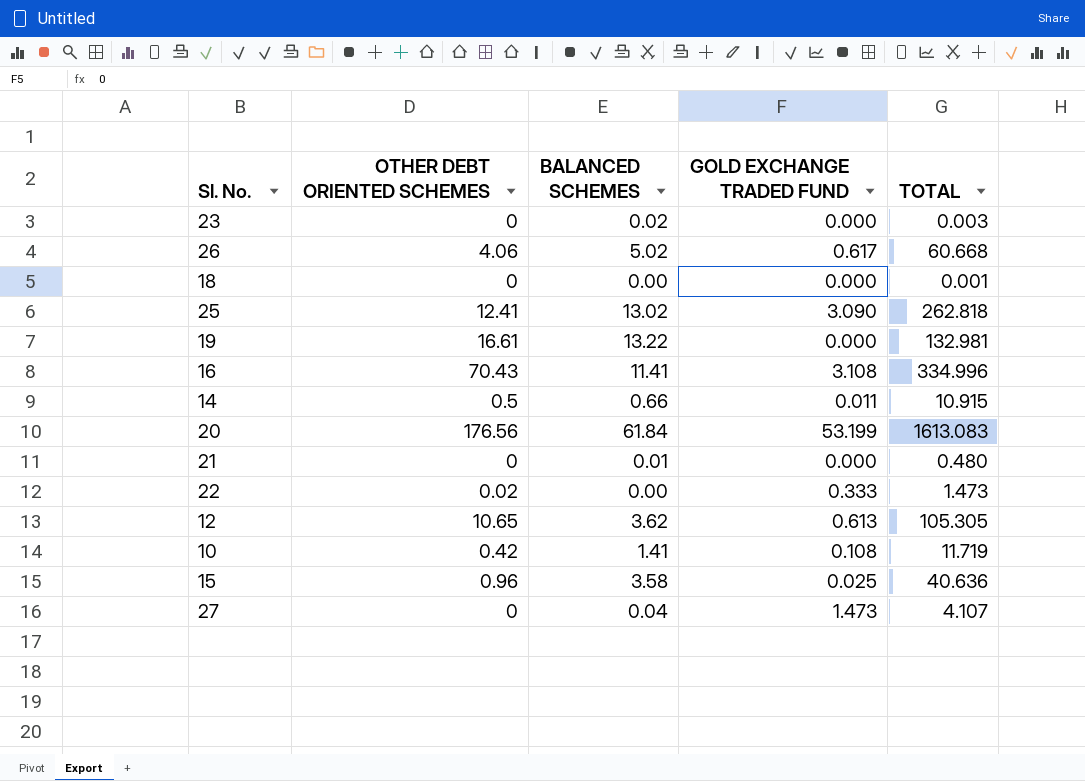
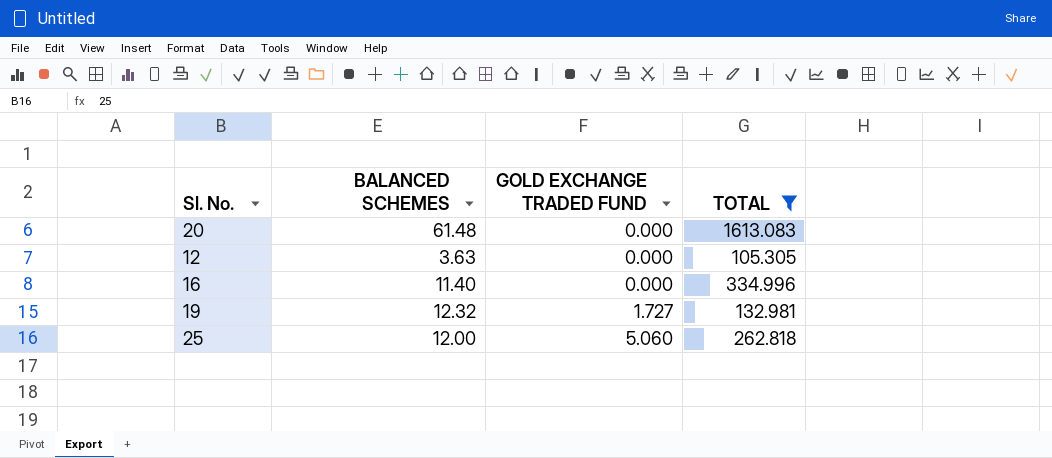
filter: none -> TOTAL >= 105.305
row order: none -> GOLD EXCHANGE TRADED FUND ascending
column OTHER DEBT ORIENTED SCHEMES | position: 2 -> none
20 | BALANCED SCHEMES: 61.84 -> 61.48
20 | GOLD EXCHANGE TRADED FUND: 53.199 -> 0.000
12 | BALANCED SCHEMES: 3.62 -> 3.63
12 | GOLD EXCHANGE TRADED FUND: 0.613 -> 0.000
16 | BALANCED SCHEMES: 11.41 -> 11.40
16 | GOLD EXCHANGE TRADED FUND: 3.108 -> 0.000
19 | BALANCED SCHEMES: 13.22 -> 12.32
19 | GOLD EXCHANGE TRADED FUND: 0.000 -> 1.727
25 | BALANCED SCHEMES: 13.02 -> 12.00
25 | GOLD EXCHANGE TRADED FUND: 3.090 -> 5.060

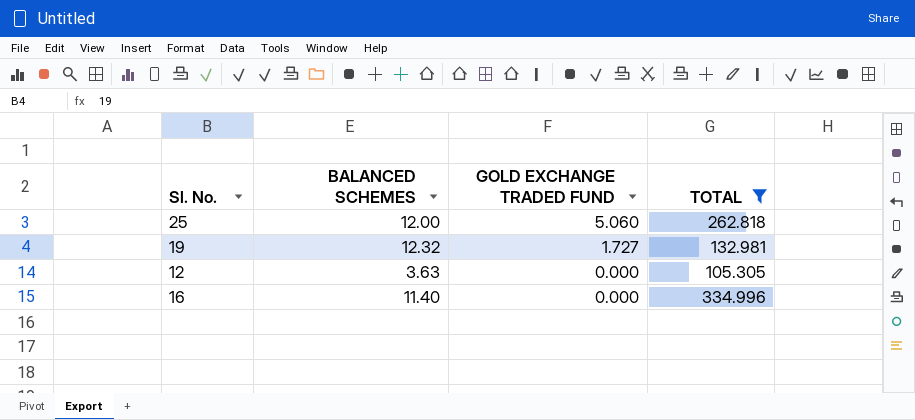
row order: GOLD EXCHANGE TRADED FUND ascending -> GOLD EXCHANGE TRADED FUND descending
row 20: 61.48 | 0.000 | 1613.083 -> none

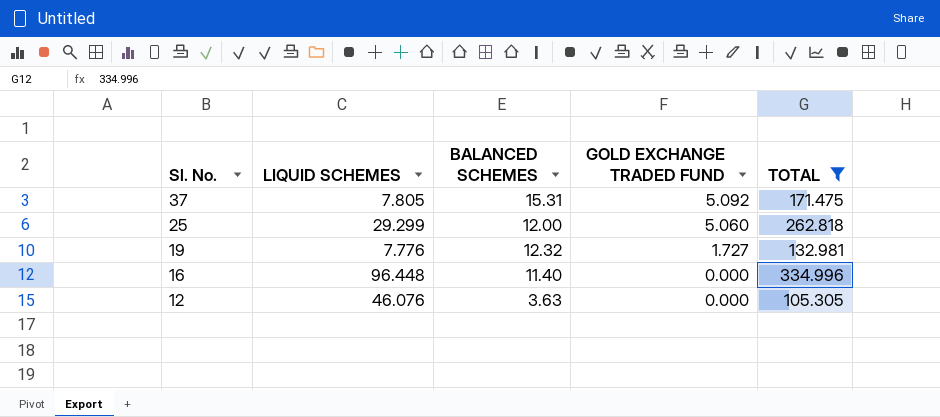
row order: GOLD EXCHANGE TRADED FUND descending -> Sl. No. descending
column LIQUID SCHEMES | position: none -> 2
row 37: none -> 7.805 | 15.31 | 5.092 | 171.475

